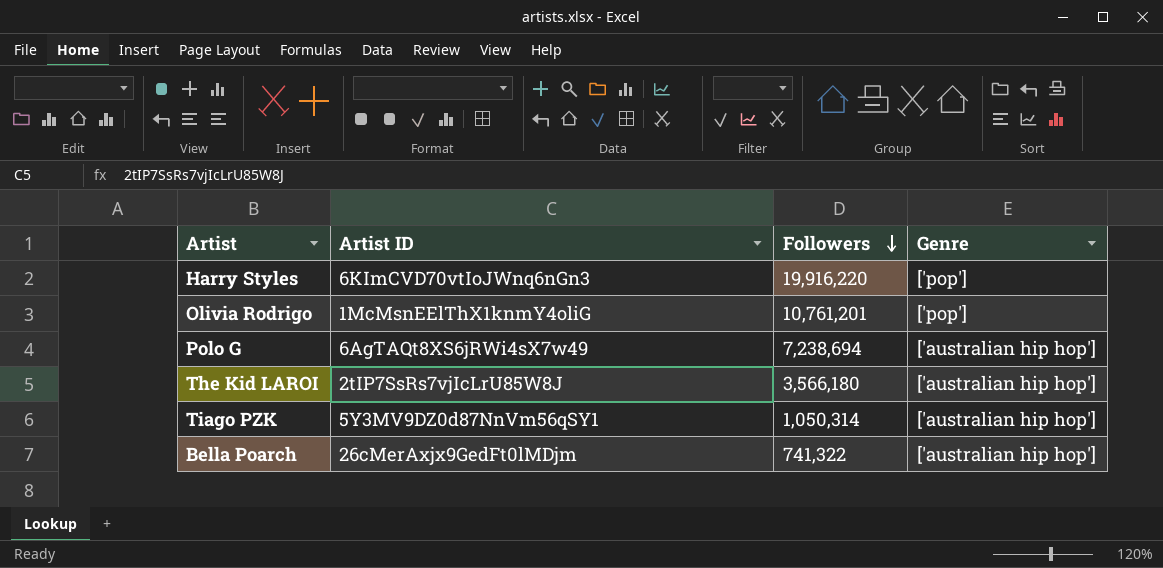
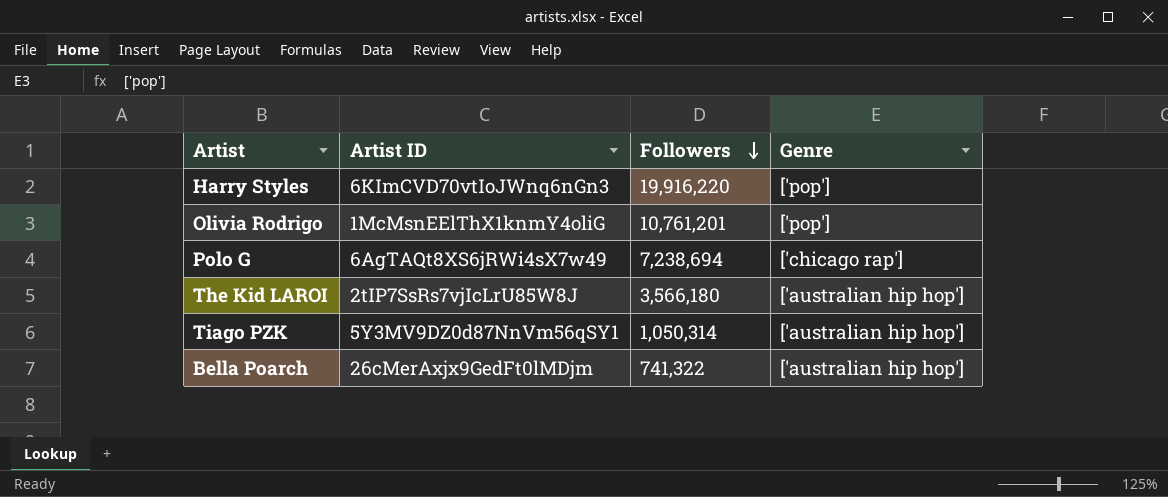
Polo G | Genre: ['australian hip hop'] -> ['chicago rap']

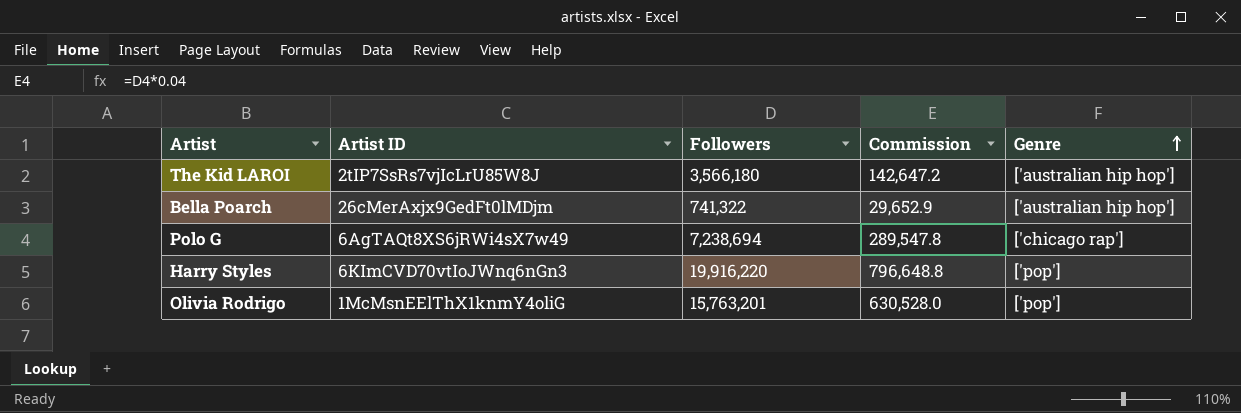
row order: Followers descending -> Genre ascending
column Commission | formula: none -> [Followers] * 0.04
row Tiago PZK: 5Y3MV9DZ0d87NnVm56qSY1 | 1,050,314 | ['australian hip hop'] -> none
Olivia Rodrigo | Followers: 10,761,201 -> 15,763,201

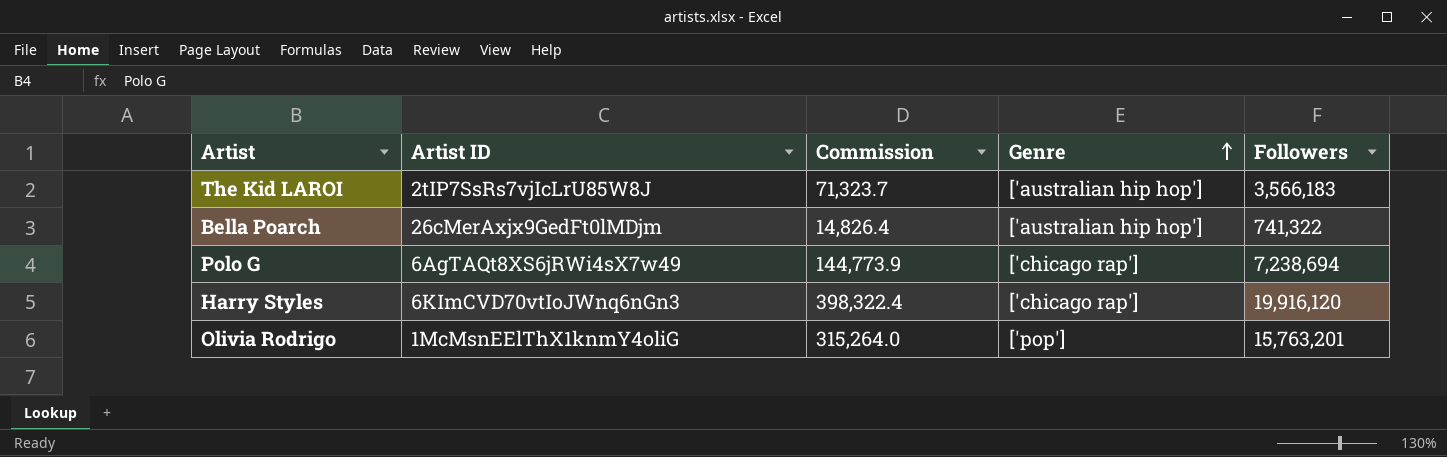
column Commission | formula: [Followers] * 0.04 -> [Followers] * 0.02
column Followers | position: 3 -> 5
The Kid LAROI | Followers: 3,566,180 -> 3,566,183
Harry Styles | Genre: ['pop'] -> ['chicago rap']
Harry Styles | Followers: 19,916,220 -> 19,916,120

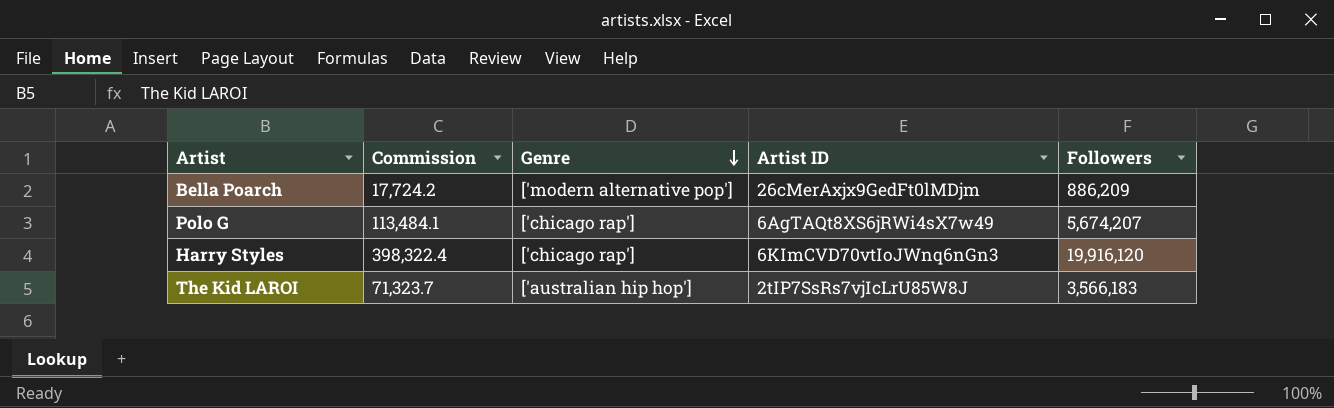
row order: Genre ascending -> Genre descending
column Artist ID | position: 2 -> 4
row Olivia Rodrigo: 1McMsnEElThX1knmY4oliG | 315,264.0 | ['pop'] | 15,763,201 -> none
Bella Poarch | Commission: 14,826.4 -> 17,724.2
Bella Poarch | Genre: ['australian hip hop'] -> ['modern alternative pop']
Bella Poarch | Followers: 741,322 -> 886,209
Polo G | Commission: 144,773.9 -> 113,484.1
Polo G | Followers: 7,238,694 -> 5,674,207

